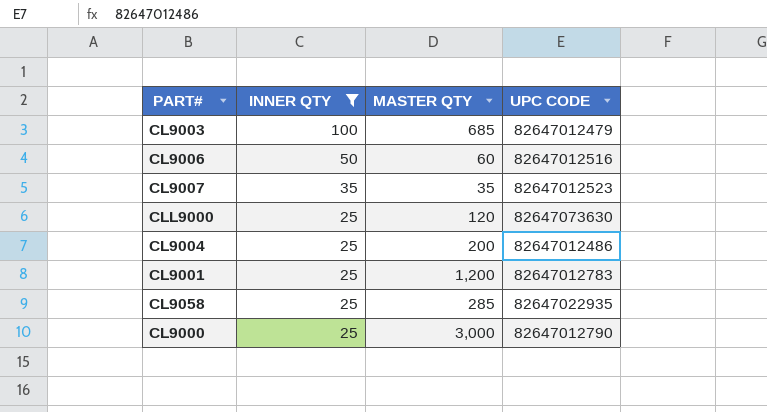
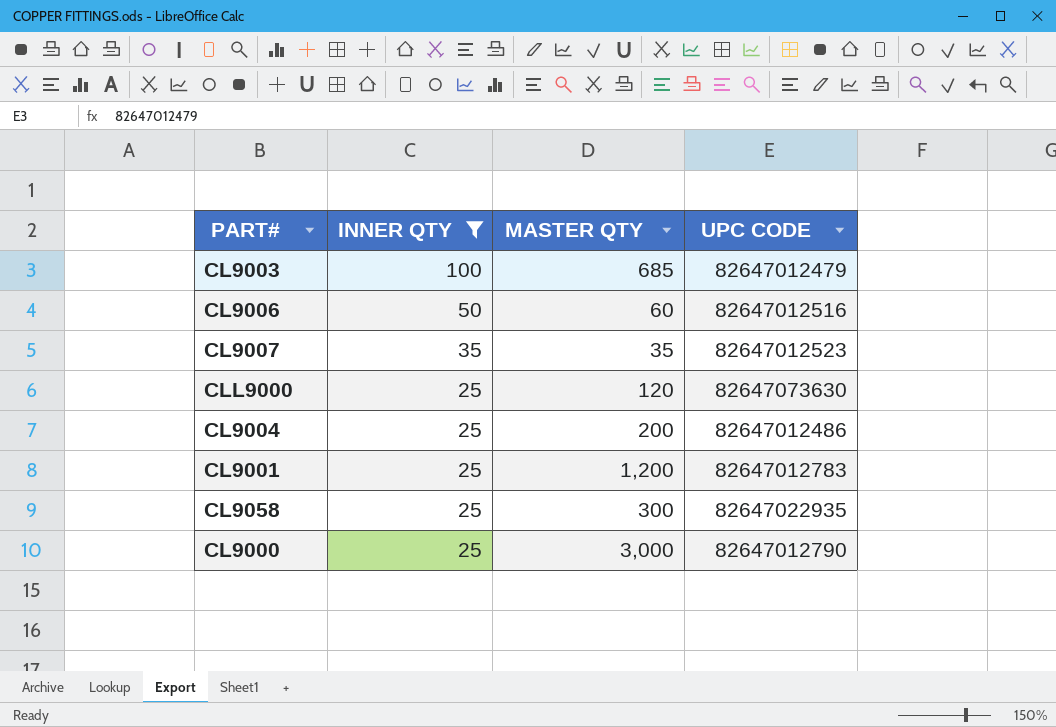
CL9058 | MASTER QTY: 285 -> 300

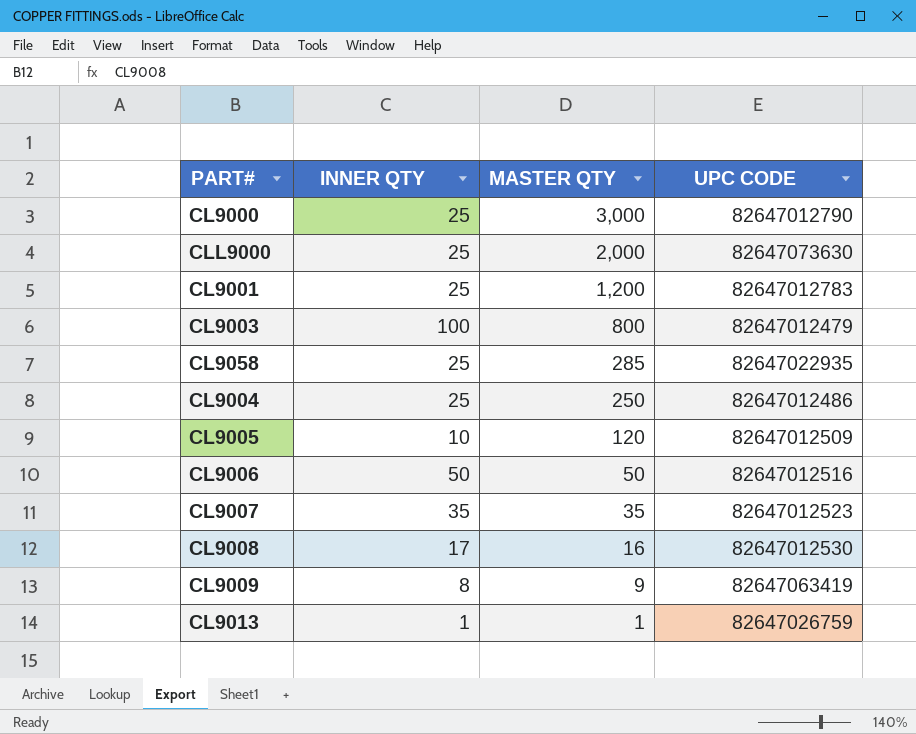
filter: INNER QTY >= 25 -> none
row order: INNER QTY descending -> MASTER QTY descending
CLL9000 | MASTER QTY: 120 -> 2,000
CL9003 | MASTER QTY: 685 -> 800
CL9058 | MASTER QTY: 300 -> 285
CL9004 | MASTER QTY: 200 -> 250
CL9006 | MASTER QTY: 60 -> 50

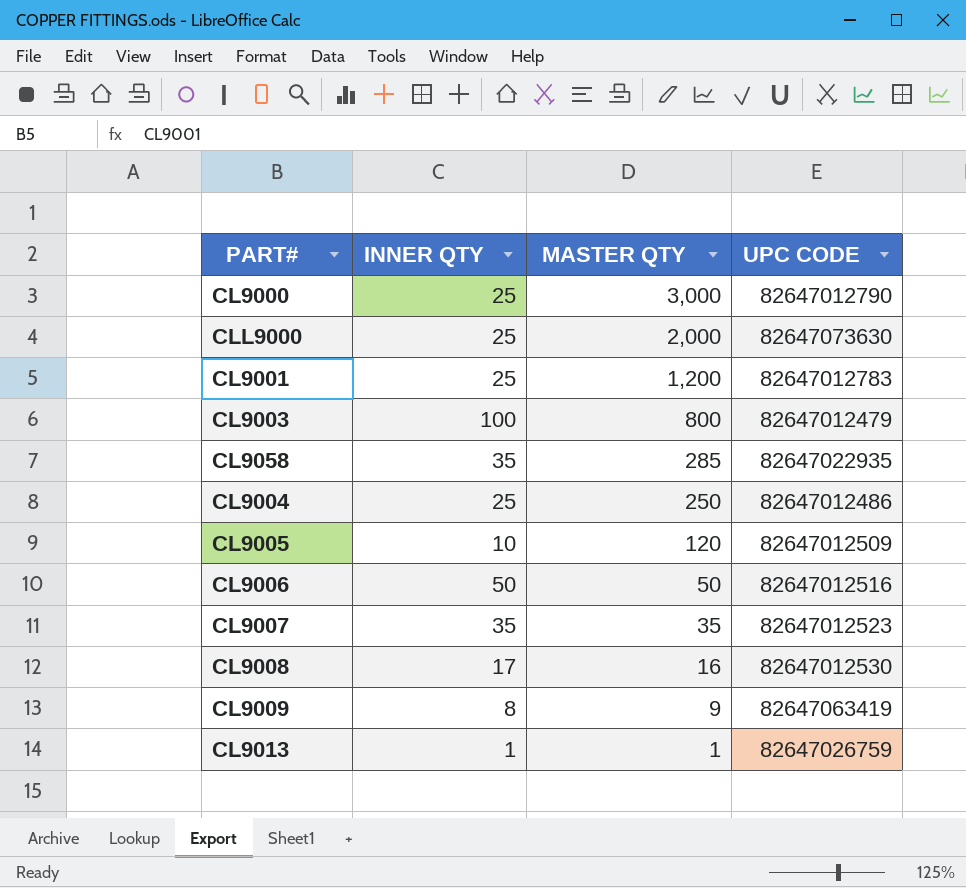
CL9058 | INNER QTY: 25 -> 35

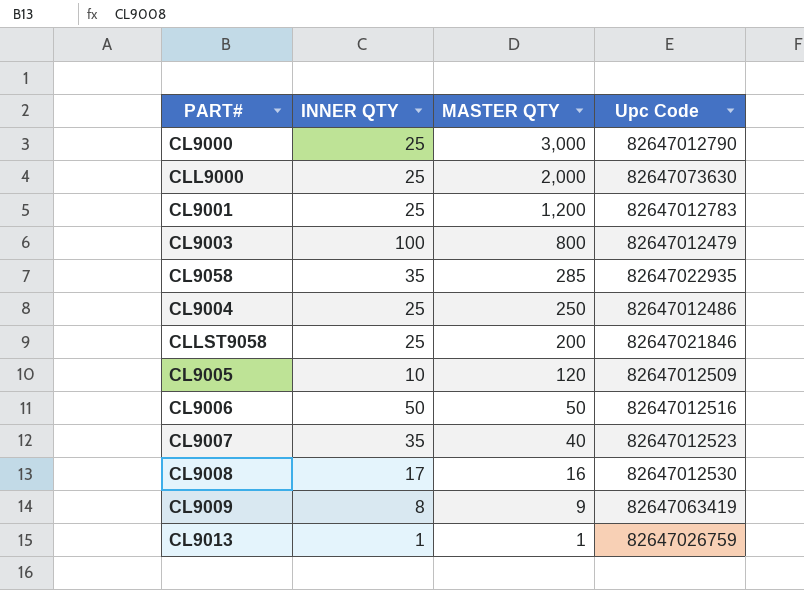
column name: UPC CODE -> Upc Code
row CLLST9058: none -> 25 | 200 | 82647021846
CL9007 | MASTER QTY: 35 -> 40

